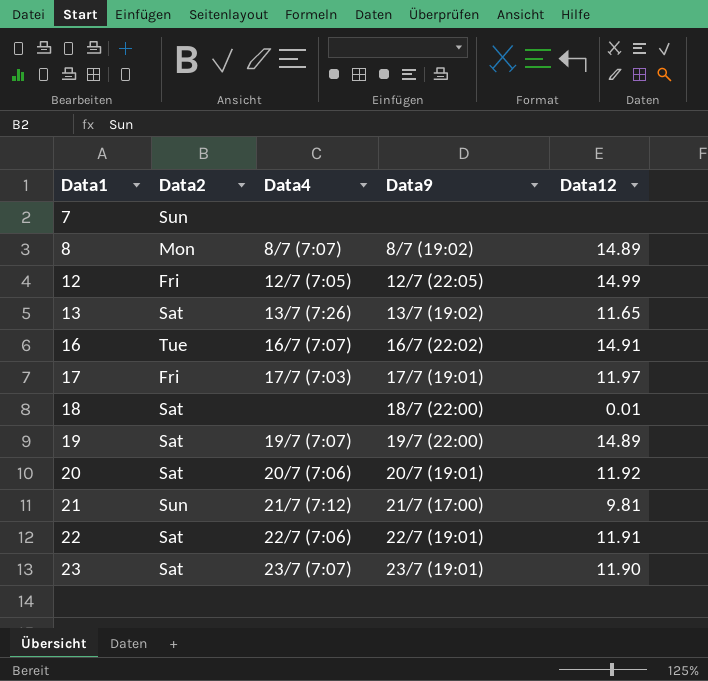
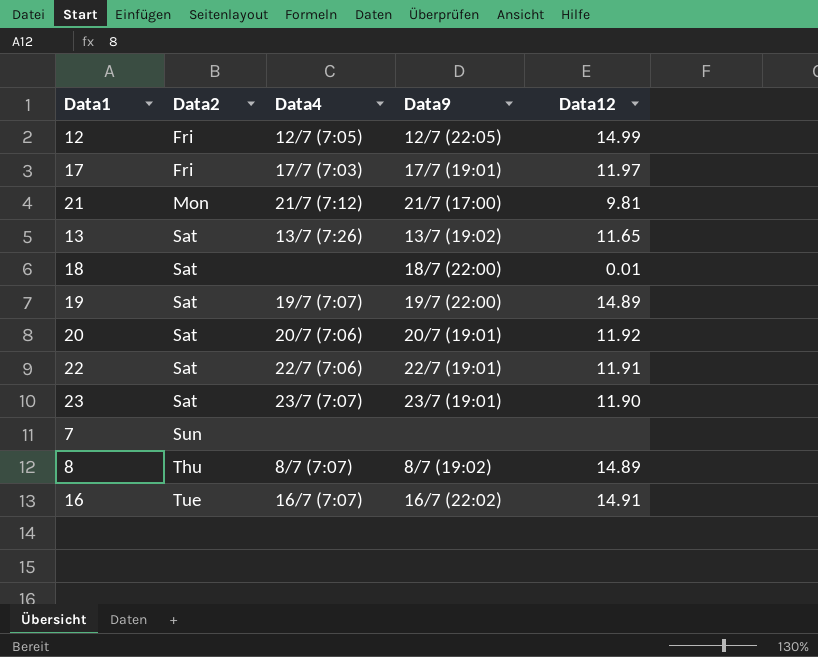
row order: Data1 ascending -> Data2 ascending
21 | Data2: Sun -> Mon
8 | Data2: Mon -> Thu

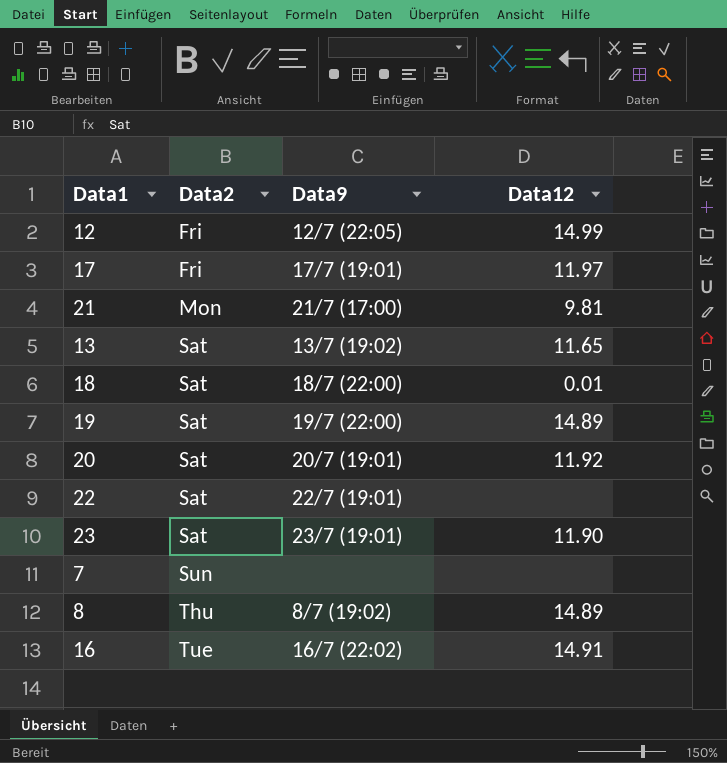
column Data4 | position: 3 -> none
22 | Data12: 11.91 -> none

